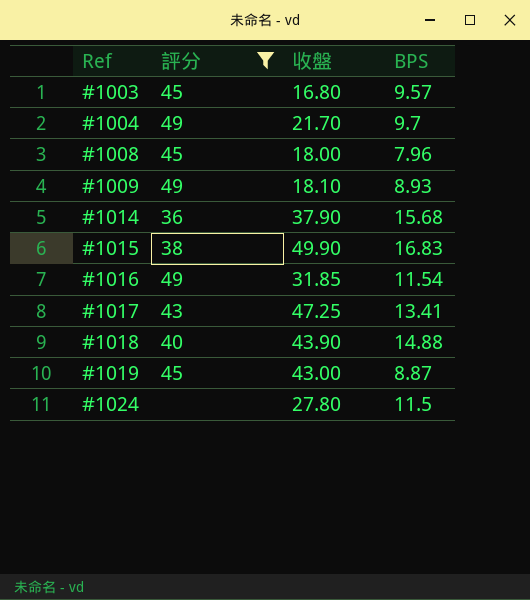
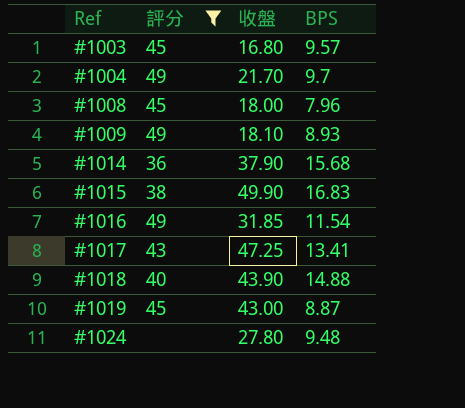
#1024 | BPS: 11.5 -> 9.48

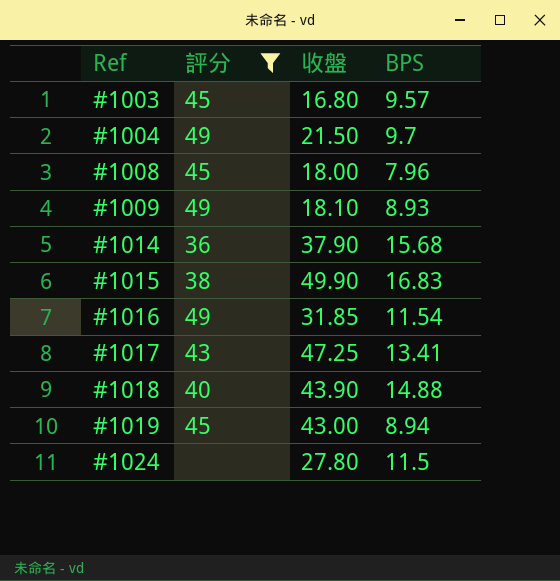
#1004 | 收盤: 21.70 -> 21.50
#1019 | BPS: 8.87 -> 8.94
#1024 | BPS: 9.48 -> 11.5

